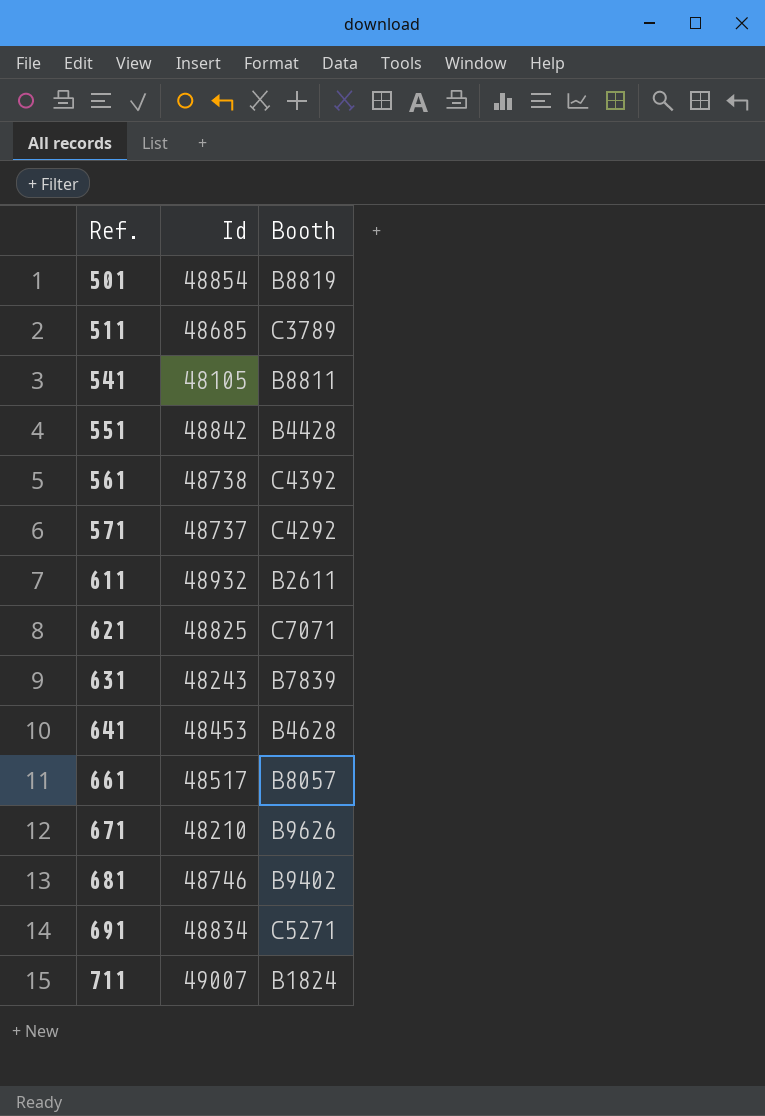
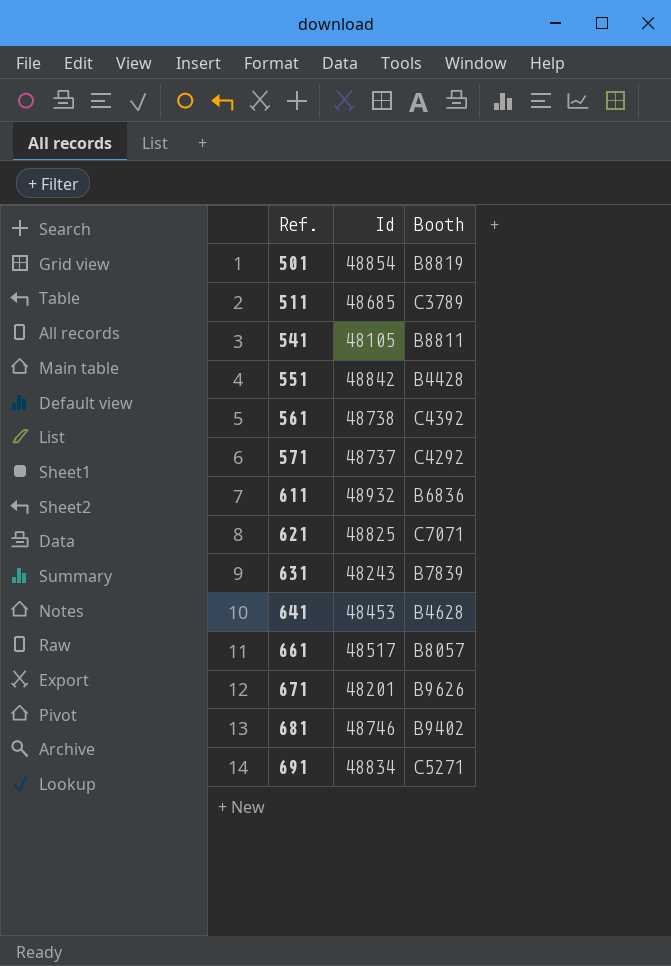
row 711: 49007 | B1824 -> none
611 | Booth: B2611 -> B6836
671 | Id: 48210 -> 48201

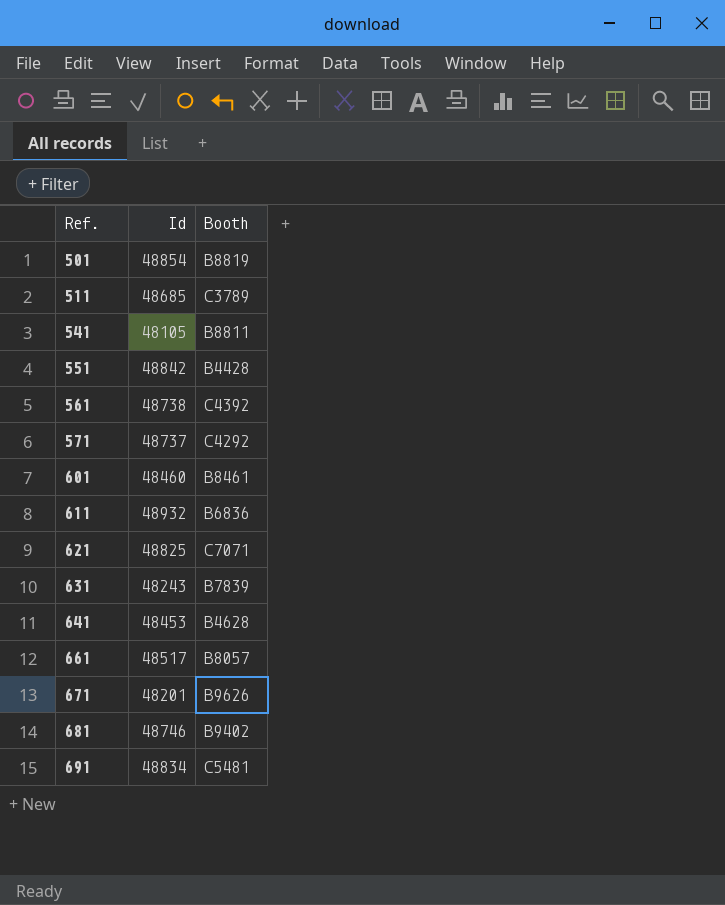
row 601: none -> 48460 | B8461
691 | Booth: C5271 -> C5481

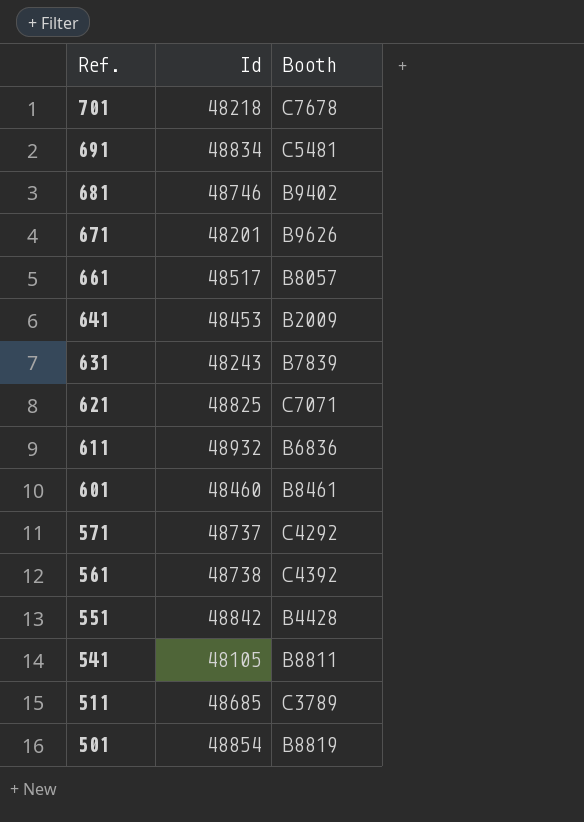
row order: Ref. ascending -> Ref. descending
row 701: none -> 48218 | C7678
641 | Booth: B4628 -> B2009

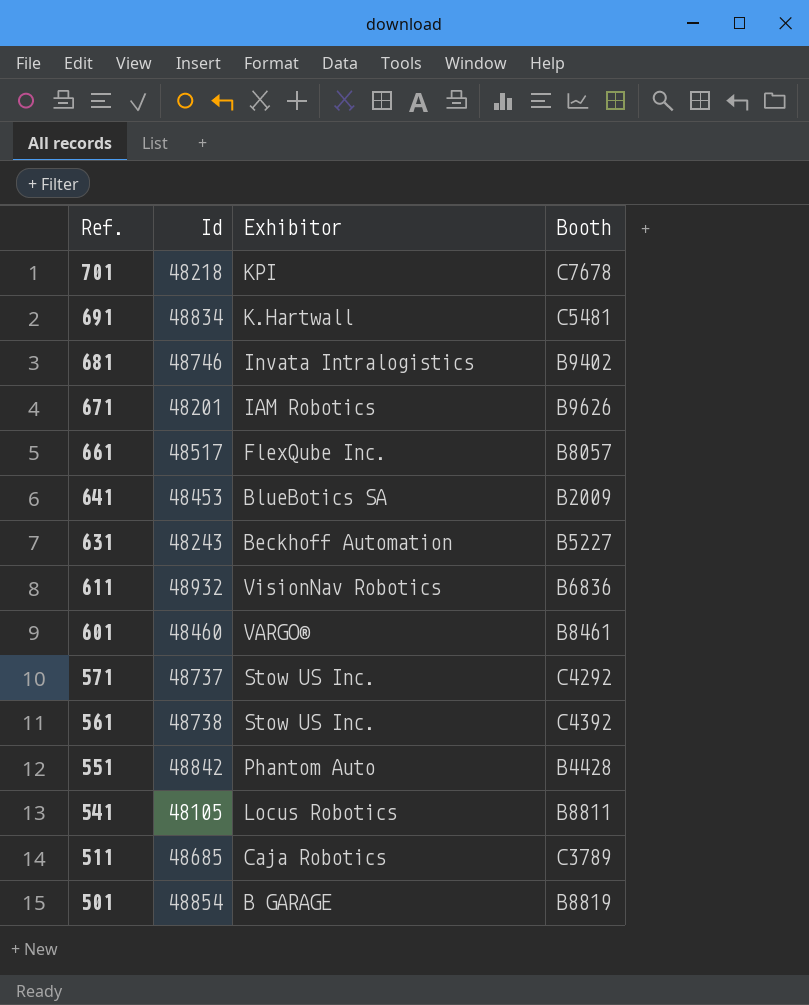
column Exhibitor | position: none -> 3
row 621: 48825 | C7071 -> none
631 | Booth: B7839 -> B5227

